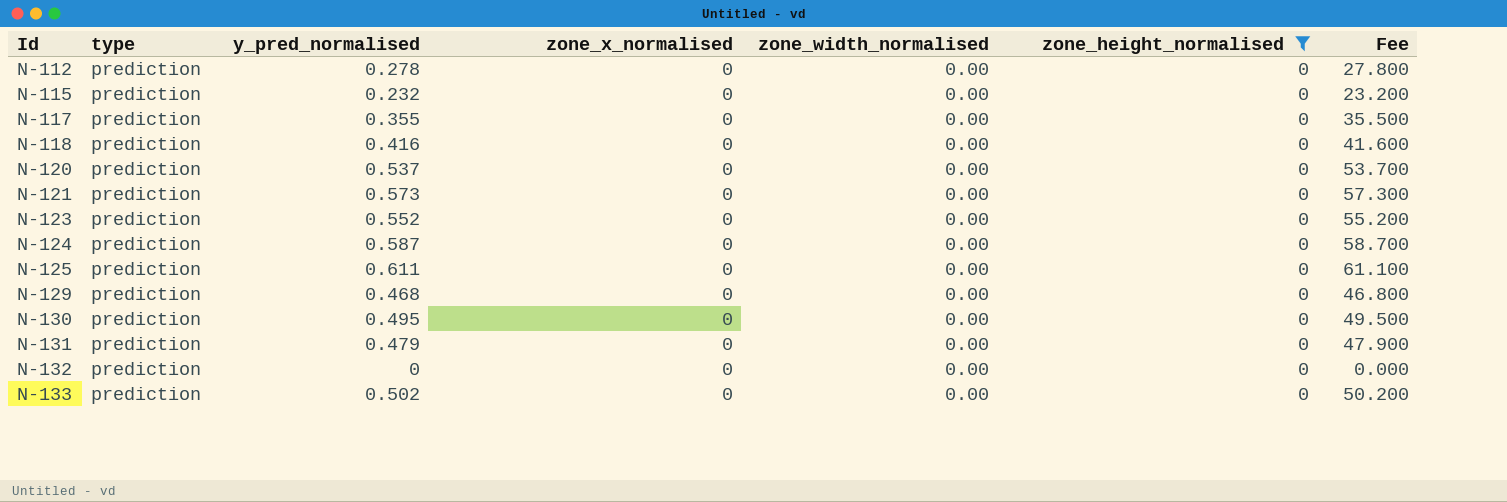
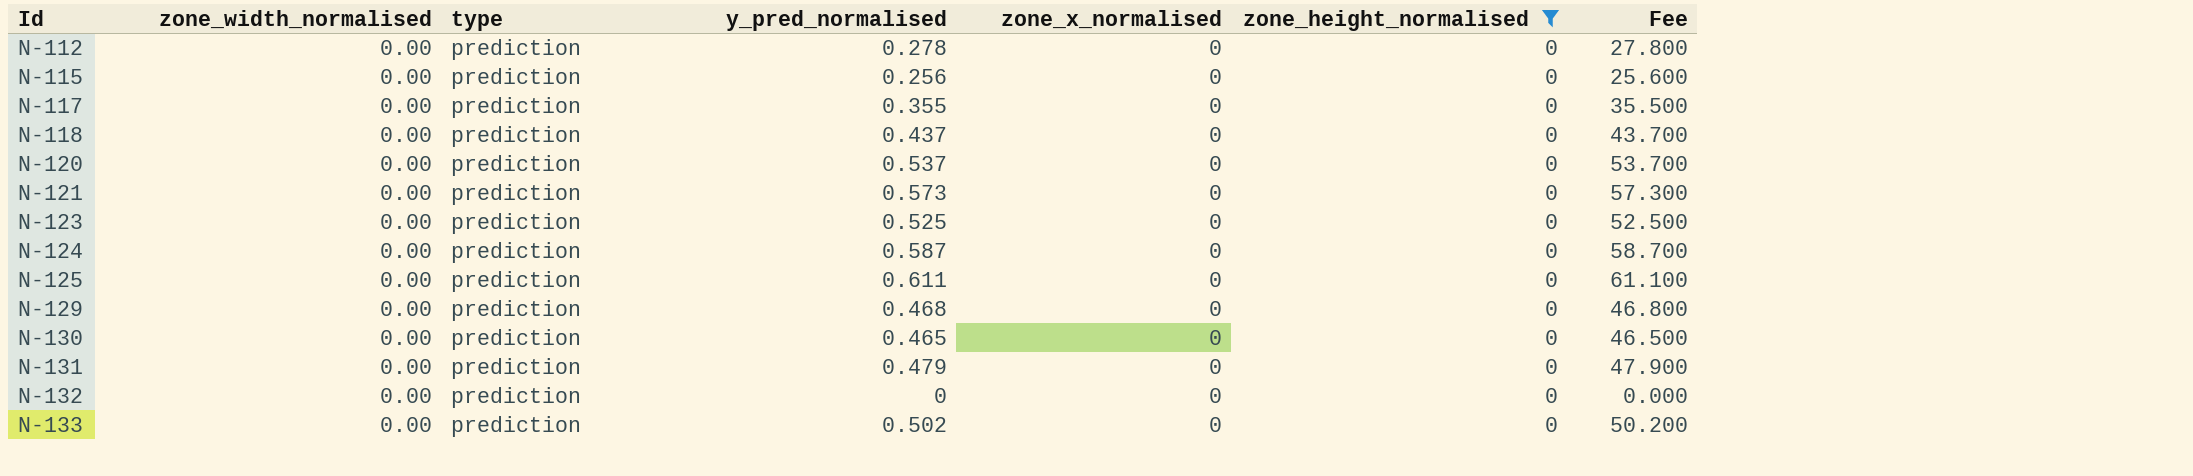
column zone_width_normalised | position: 5 -> 2
N-115 | y_pred_normalised: 0.232 -> 0.256
N-115 | Fee: 23.200 -> 25.600
N-118 | y_pred_normalised: 0.416 -> 0.437
N-118 | Fee: 41.600 -> 43.700
N-123 | y_pred_normalised: 0.552 -> 0.525
N-123 | Fee: 55.200 -> 52.500
N-130 | y_pred_normalised: 0.495 -> 0.465
N-130 | Fee: 49.500 -> 46.500

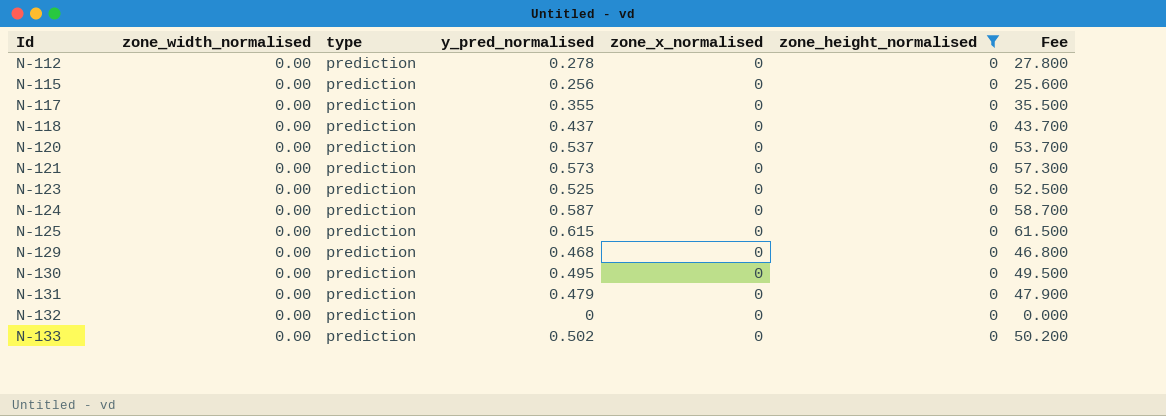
N-125 | y_pred_normalised: 0.611 -> 0.615
N-125 | Fee: 61.100 -> 61.500
N-130 | y_pred_normalised: 0.465 -> 0.495
N-130 | Fee: 46.500 -> 49.500

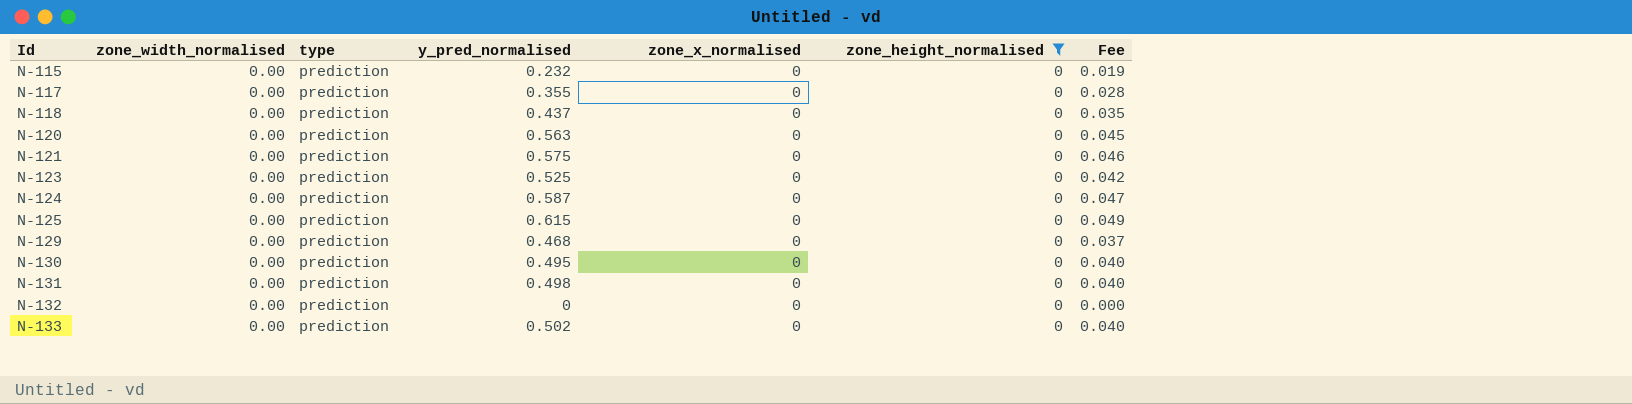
column Fee | formula: [y_pred_normalised] * 100 -> [y_pred_normalised] * 0.08
row N-112: 0.00 | prediction | 0.278 | 0 | 0 | 27.800 -> none
N-115 | y_pred_normalised: 0.256 -> 0.232
N-120 | y_pred_normalised: 0.537 -> 0.563
N-121 | y_pred_normalised: 0.573 -> 0.575
N-131 | y_pred_normalised: 0.479 -> 0.498

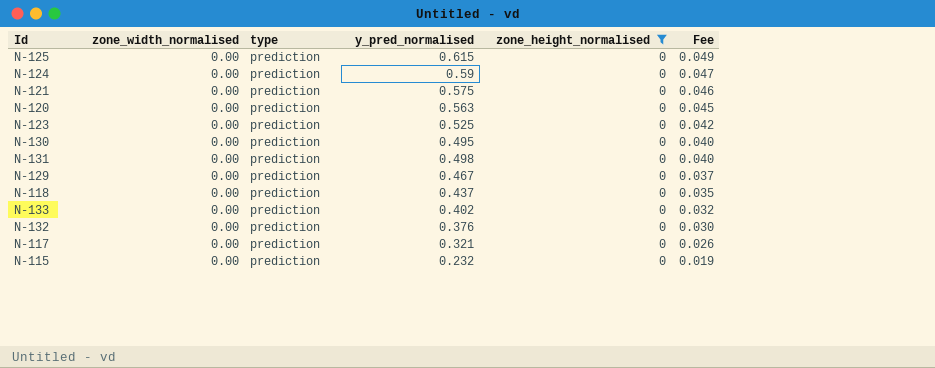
row order: Id ascending -> Fee descending
column zone_x_normalised | position: 5 -> none
N-124 | y_pred_normalised: 0.587 -> 0.59
N-129 | y_pred_normalised: 0.468 -> 0.467
N-133 | y_pred_normalised: 0.502 -> 0.402
N-133 | Fee: 0.040 -> 0.032
N-132 | y_pred_normalised: 0 -> 0.376
N-132 | Fee: 0.000 -> 0.030
N-117 | y_pred_normalised: 0.355 -> 0.321
N-117 | Fee: 0.028 -> 0.026

